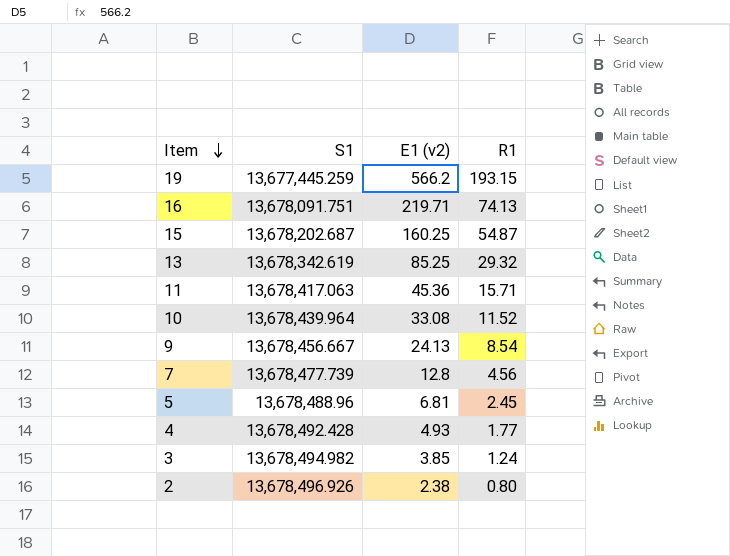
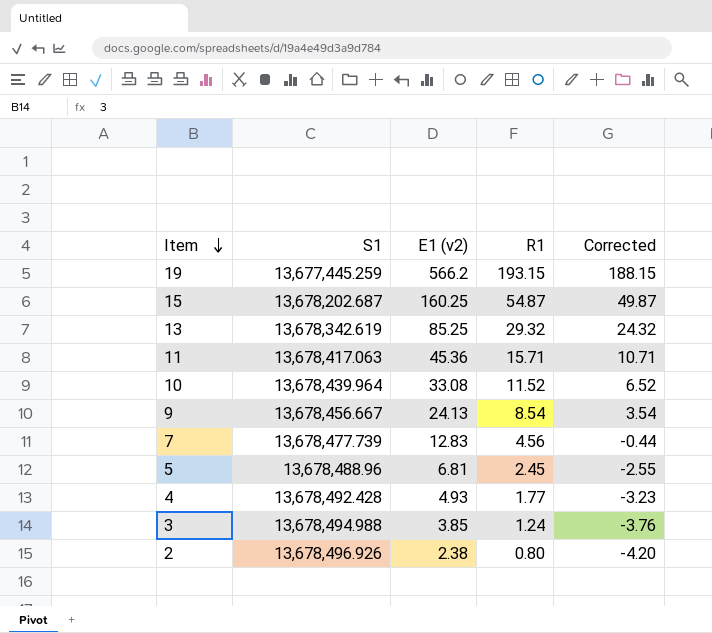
column Corrected | formula: none -> [R1] - 5
row 16: 13,678,091.751 | 219.71 | 74.13 -> none
7 | E1 (v2): 12.8 -> 12.83
3 | S1: 13,678,494.982 -> 13,678,494.988

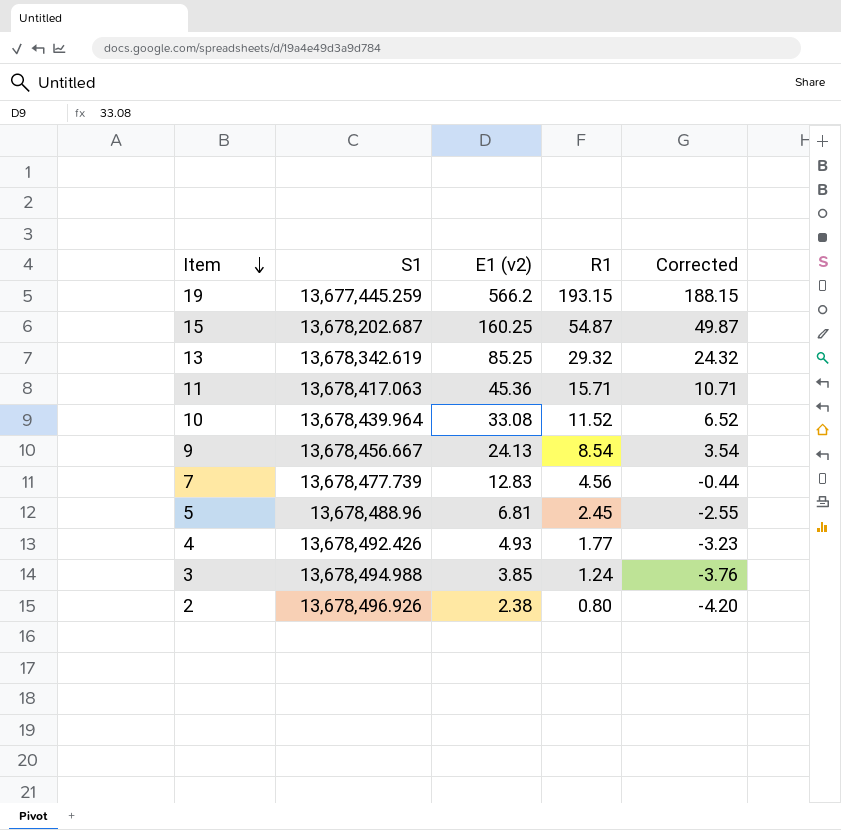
4 | S1: 13,678,492.428 -> 13,678,492.426

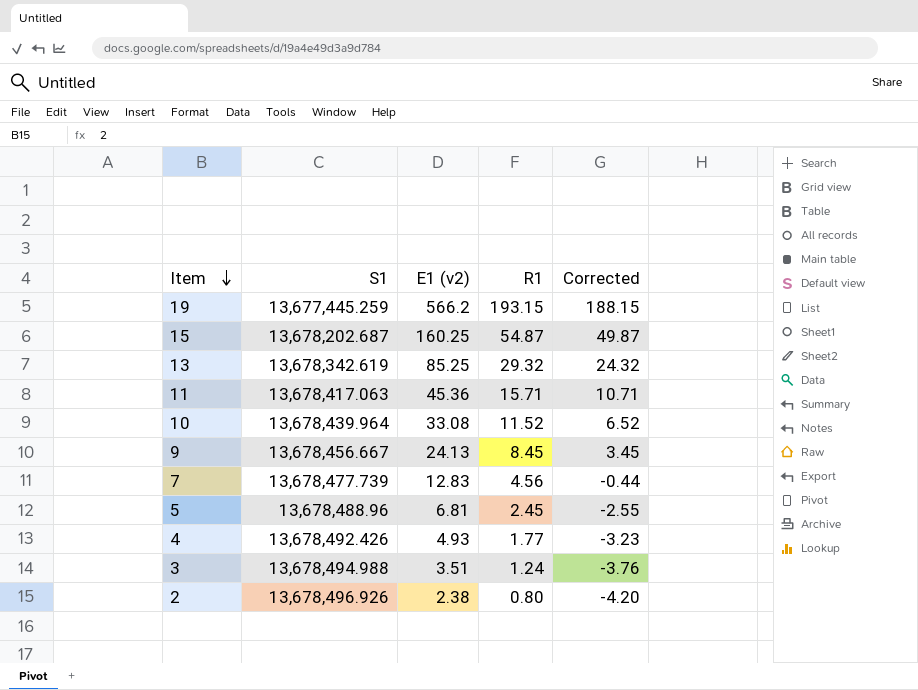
9 | R1: 8.54 -> 8.45
9 | Corrected: 3.54 -> 3.45
3 | E1 (v2): 3.85 -> 3.51

